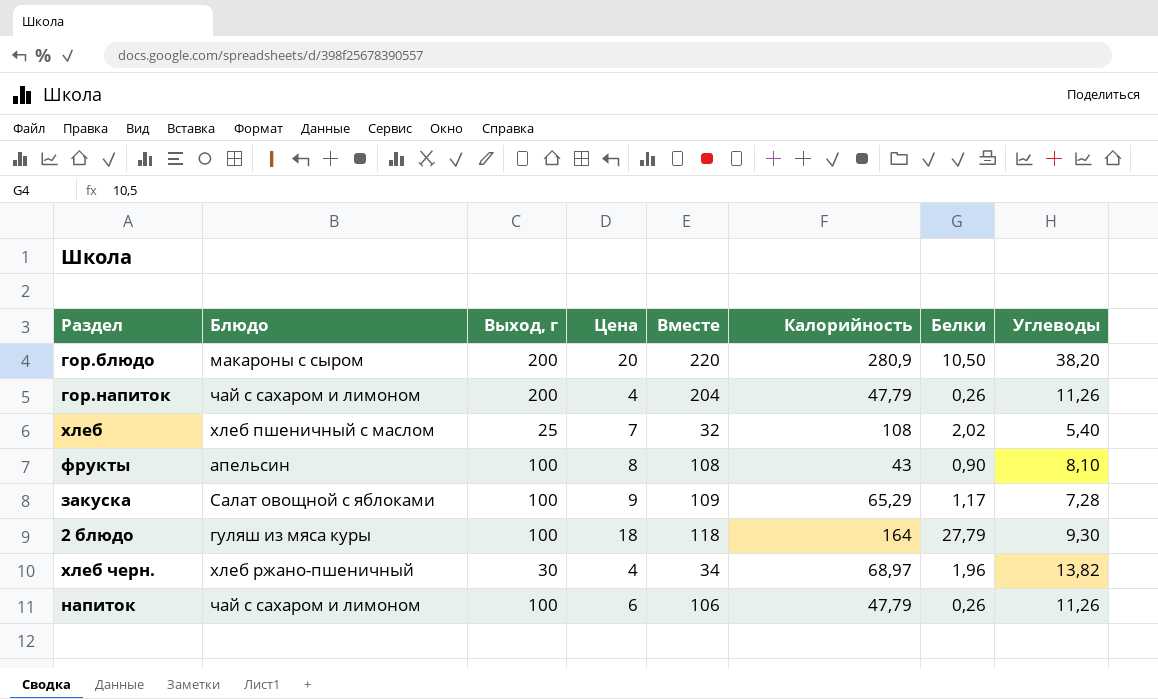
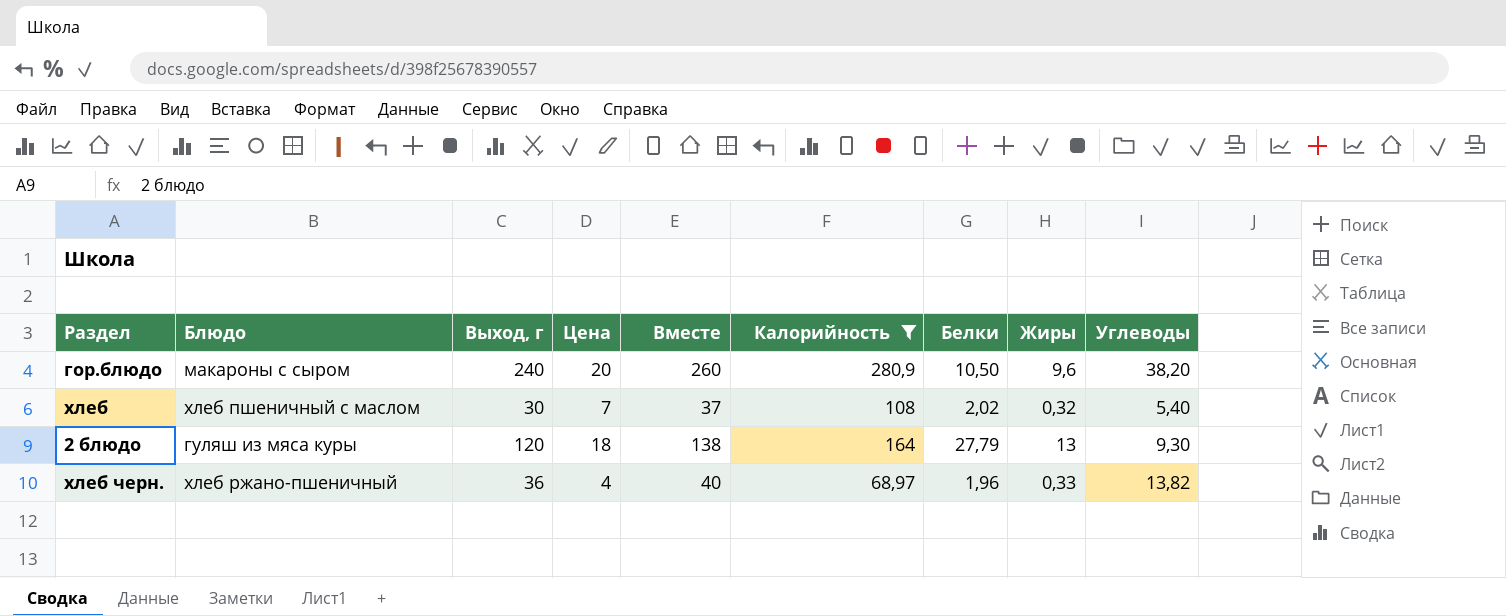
filter: none -> Калорийность >= 68,97
column Жиры | position: none -> 8
гор.блюдо | Выход, г: 200 -> 240
гор.блюдо | Вместе: 220 -> 260
хлеб | Выход, г: 25 -> 30
хлеб | Вместе: 32 -> 37
2 блюдо | Выход, г: 100 -> 120
2 блюдо | Вместе: 118 -> 138
хлеб черн. | Выход, г: 30 -> 36
хлеб черн. | Вместе: 34 -> 40

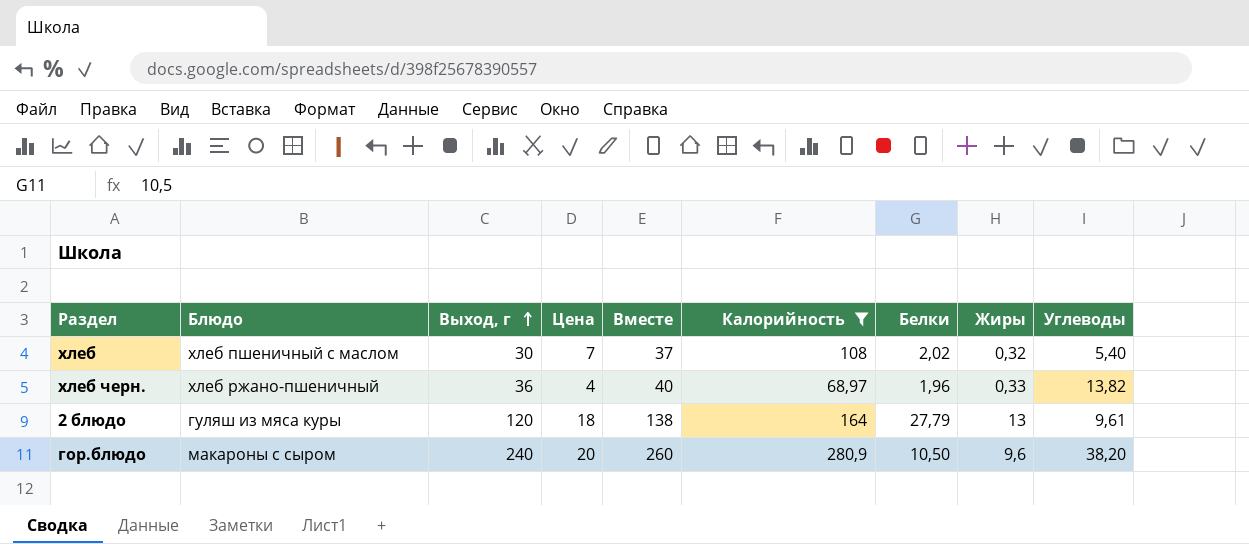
row order: none -> Выход, г ascending
2 блюдо | Углеводы: 9,30 -> 9,61

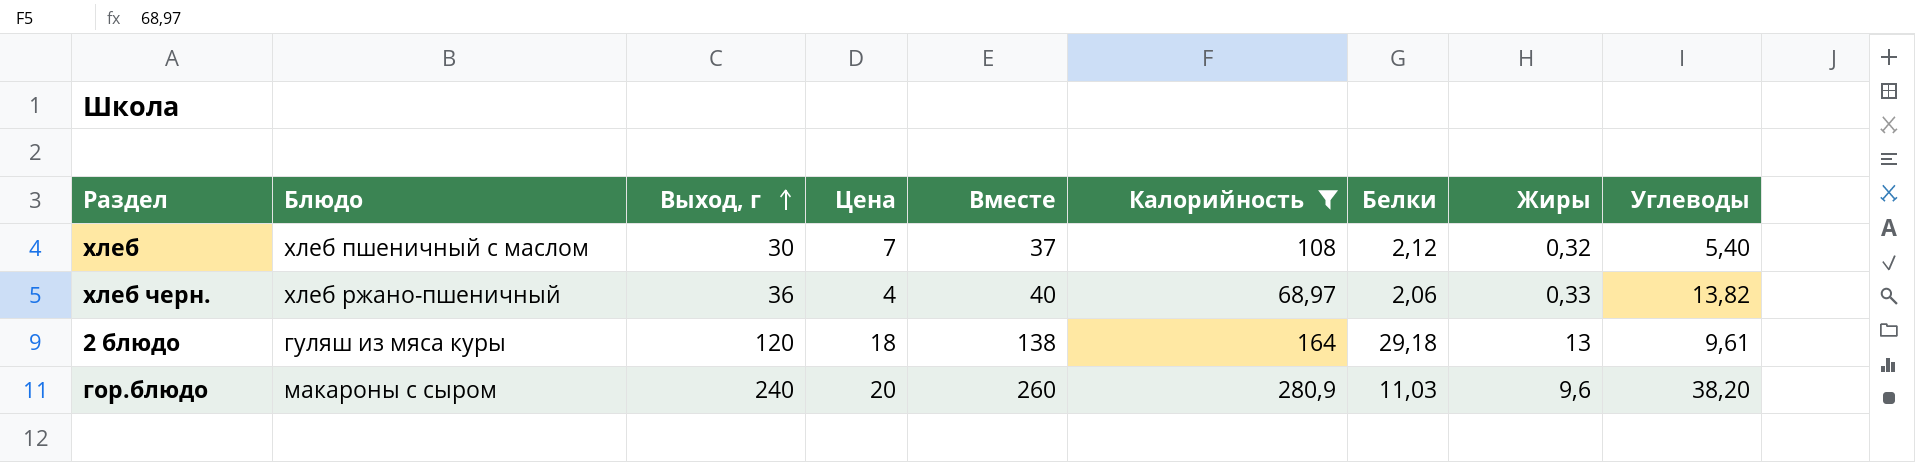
хлеб | Белки: 2,02 -> 2,12
хлеб черн. | Белки: 1,96 -> 2,06
2 блюдо | Белки: 27,79 -> 29,18
гор.блюдо | Белки: 10,50 -> 11,03

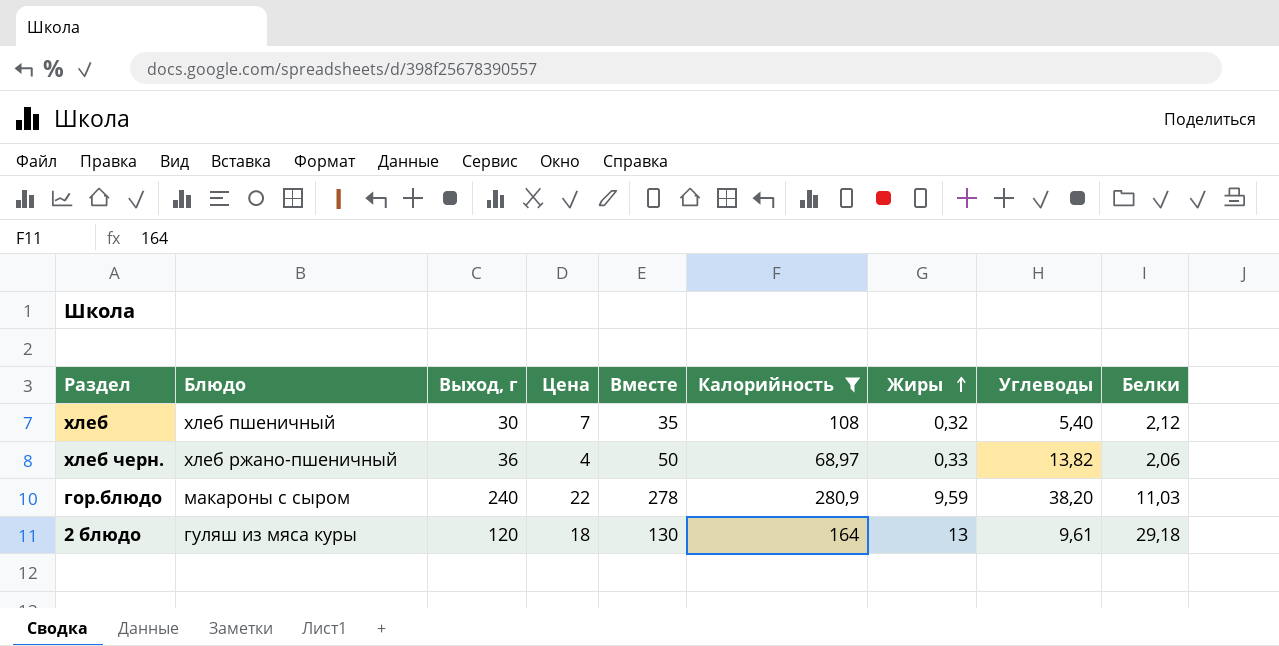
row order: Выход, г ascending -> Жиры ascending
column Вместе | formula: [Выход, г] + [Цена] -> [Выход, г] + [Углеводы]
column Белки | position: 7 -> 9
хлеб | Блюдо: хлеб пшеничный с маслом -> хлеб пшеничный
гор.блюдо | Цена: 20 -> 22
гор.блюдо | Жиры: 9,6 -> 9,59

